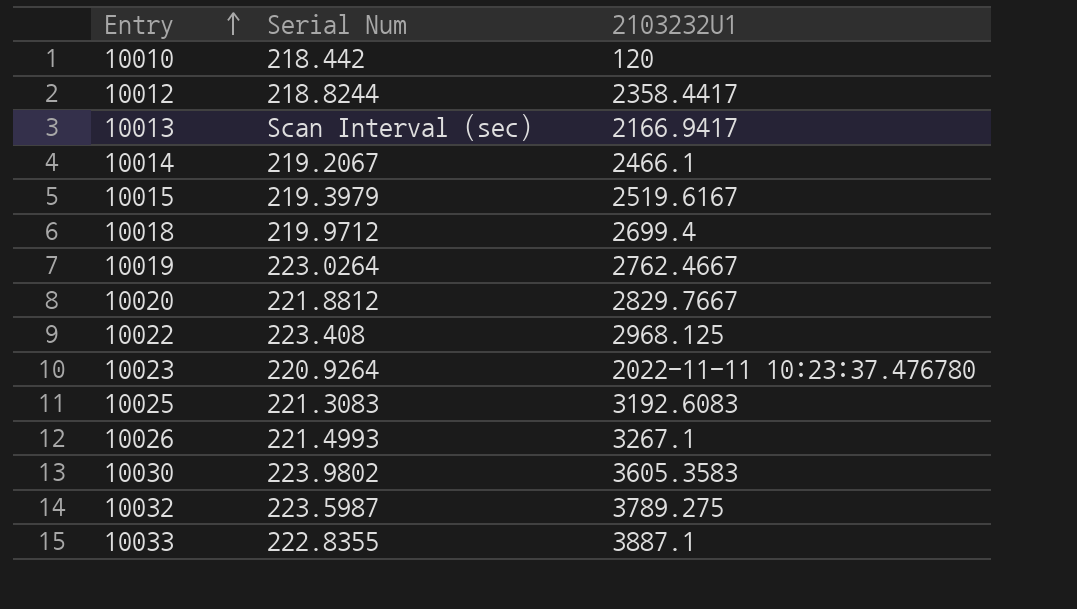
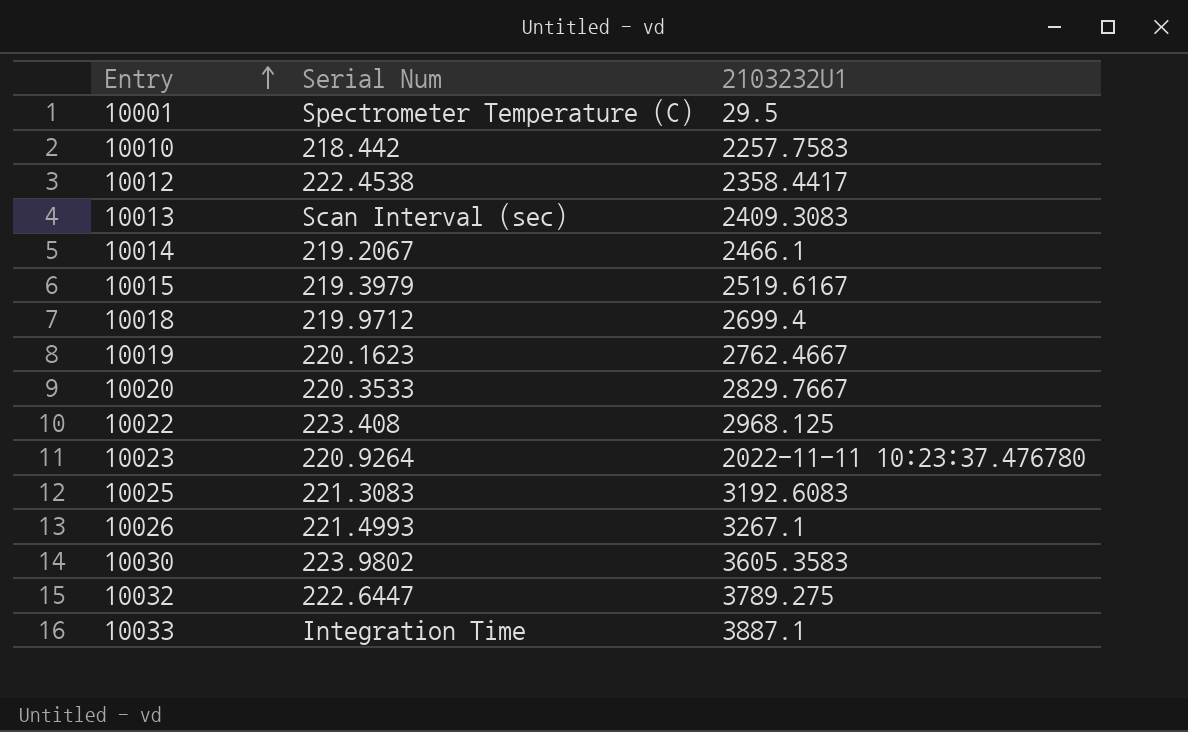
row 10001: none -> Spectrometer Temperature (C) | 29.5
10010 | 2103232U1: 120 -> 2257.7583
10012 | Serial Num: 218.8244 -> 222.4538
10013 | 2103232U1: 2166.9417 -> 2409.3083
10019 | Serial Num: 223.0264 -> 220.1623
10020 | Serial Num: 221.8812 -> 220.3533
10032 | Serial Num: 223.5987 -> 222.6447
10033 | Serial Num: 222.8355 -> Integration Time

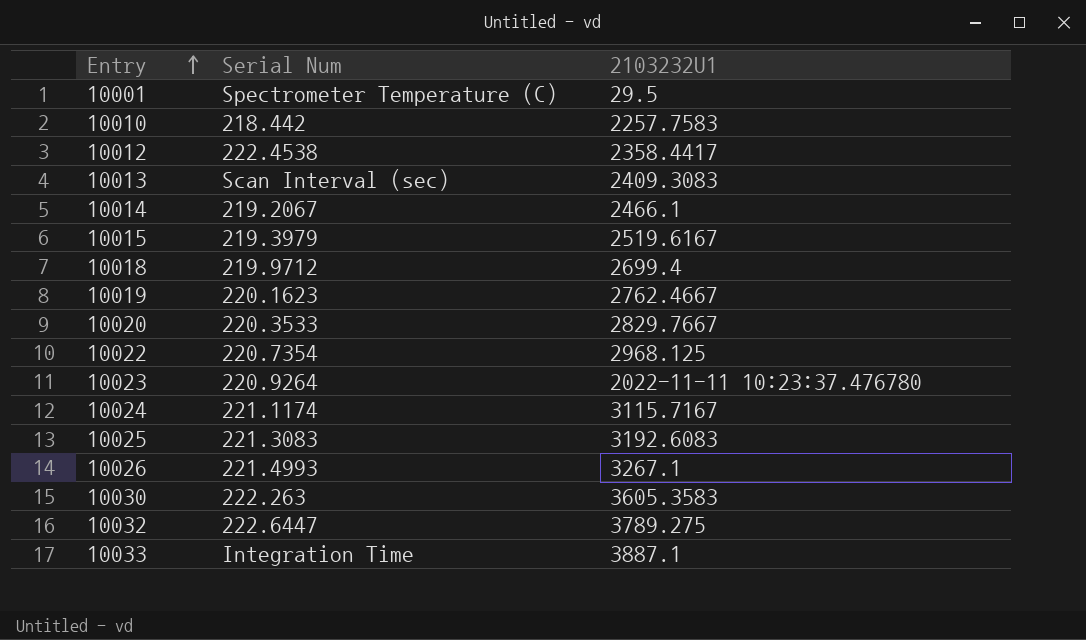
10022 | Serial Num: 223.408 -> 220.7354
row 10024: none -> 221.1174 | 3115.7167
10030 | Serial Num: 223.9802 -> 222.263

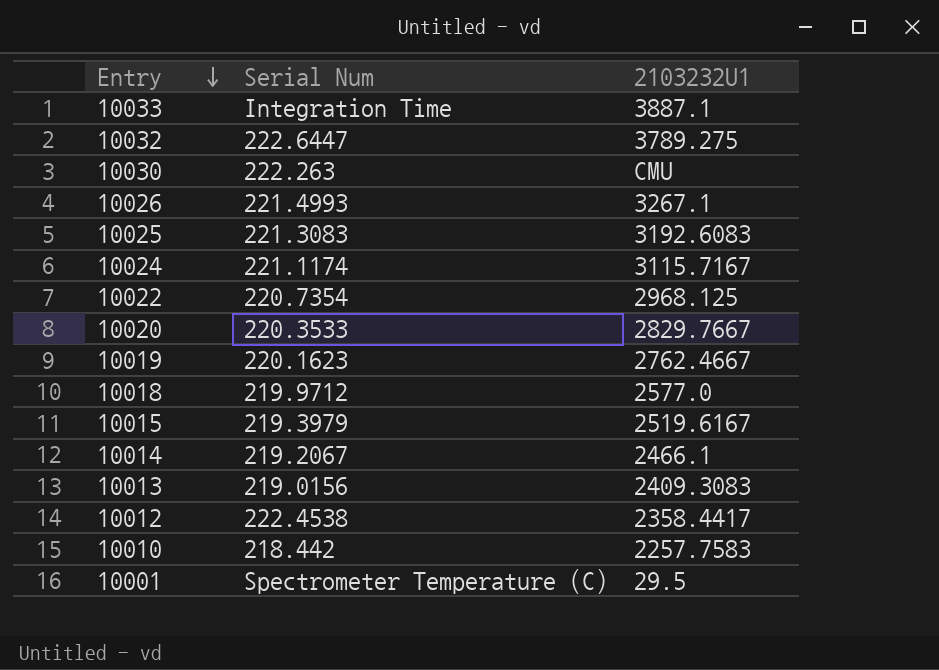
row order: Entry ascending -> Entry descending
row 10023: 220.9264 | 2022-11-11 10:23:37.476780 -> none
10030 | 2103232U1: 3605.3583 -> CMU
10018 | 2103232U1: 2699.4 -> 2577.0
10013 | Serial Num: Scan Interval (sec) -> 219.0156

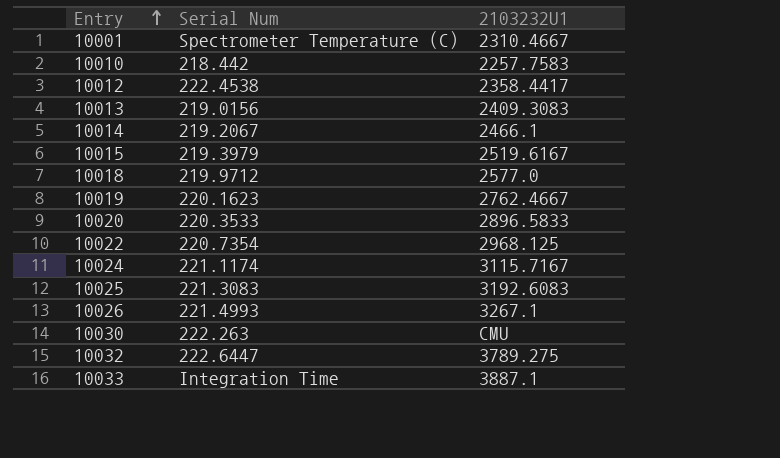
row order: Entry descending -> Entry ascending
10001 | 2103232U1: 29.5 -> 2310.4667
10020 | 2103232U1: 2829.7667 -> 2896.5833

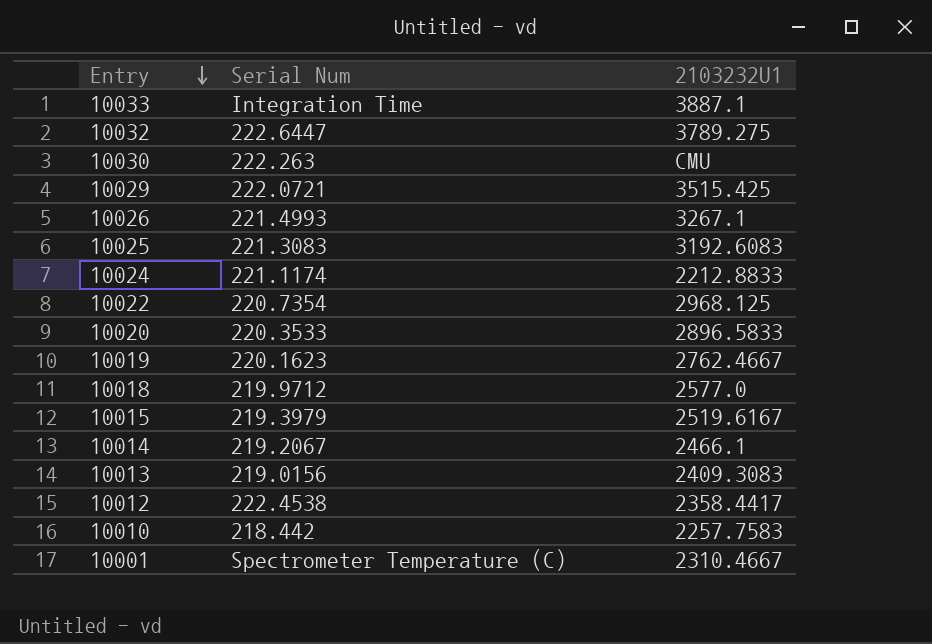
row order: Entry ascending -> Entry descending
row 10029: none -> 222.0721 | 3515.425
10024 | 2103232U1: 3115.7167 -> 2212.8833

